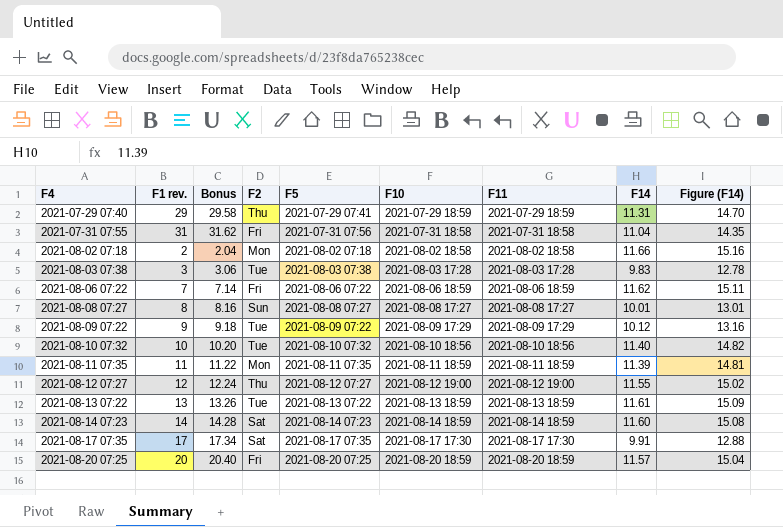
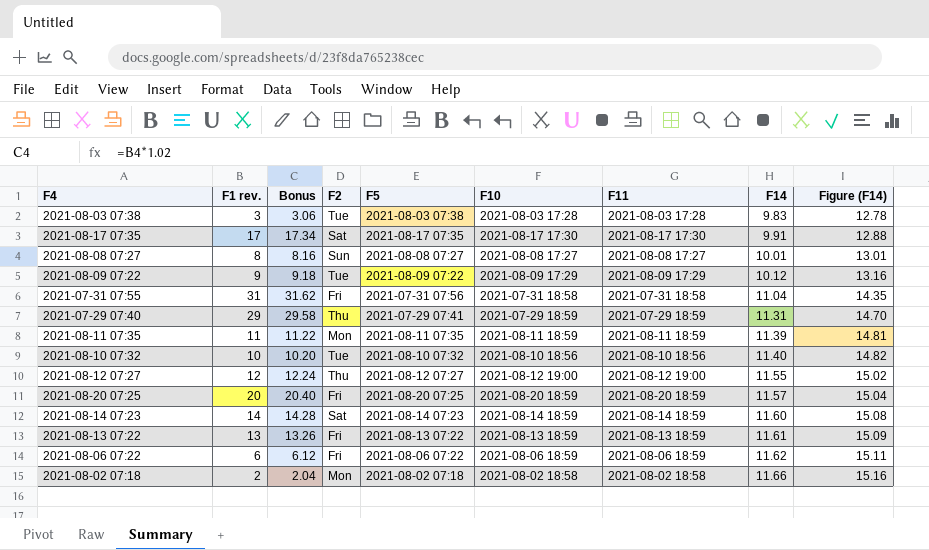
row order: F4 ascending -> F14 ascending
2021-08-13 07:22 | F2: Tue -> Fri
2021-08-06 07:22 | F1 rev.: 7 -> 6
2021-08-06 07:22 | Bonus: 7.14 -> 6.12

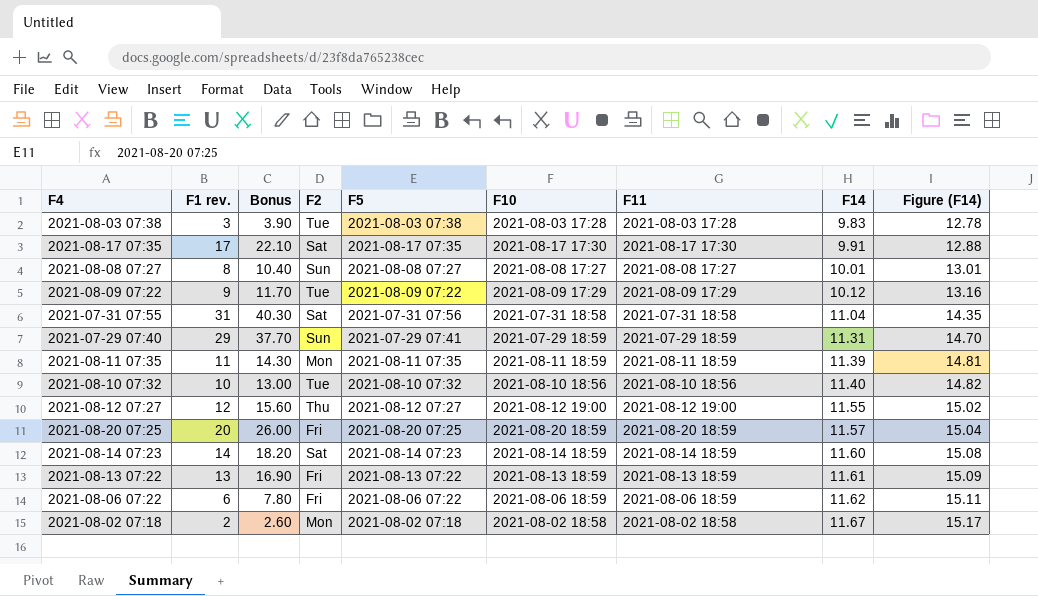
column Bonus | formula: [F1 rev.] * 1.02 -> [F1 rev.] * 1.3
2021-07-31 07:55 | F2: Fri -> Sat
2021-07-29 07:40 | F2: Thu -> Sun
2021-08-02 07:18 | F14: 11.66 -> 11.67
2021-08-02 07:18 | Figure (F14): 15.16 -> 15.17

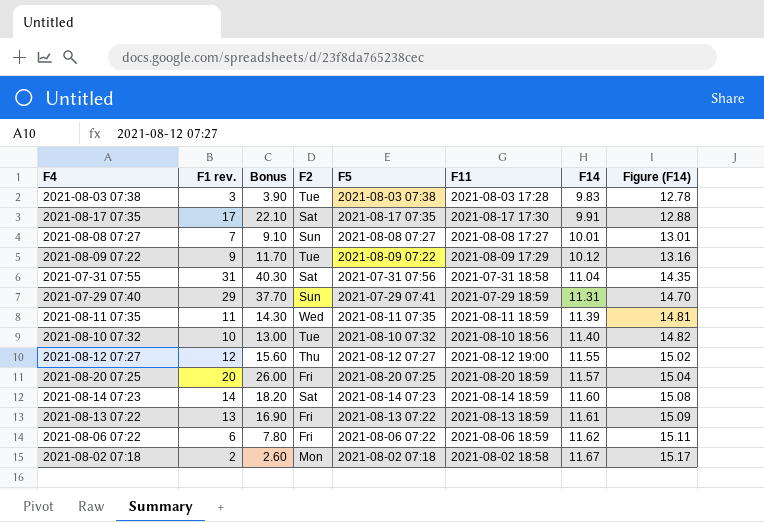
column F10 | position: 6 -> none
2021-08-08 07:27 | F1 rev.: 8 -> 7
2021-08-08 07:27 | Bonus: 10.40 -> 9.10
2021-08-11 07:35 | F2: Mon -> Wed

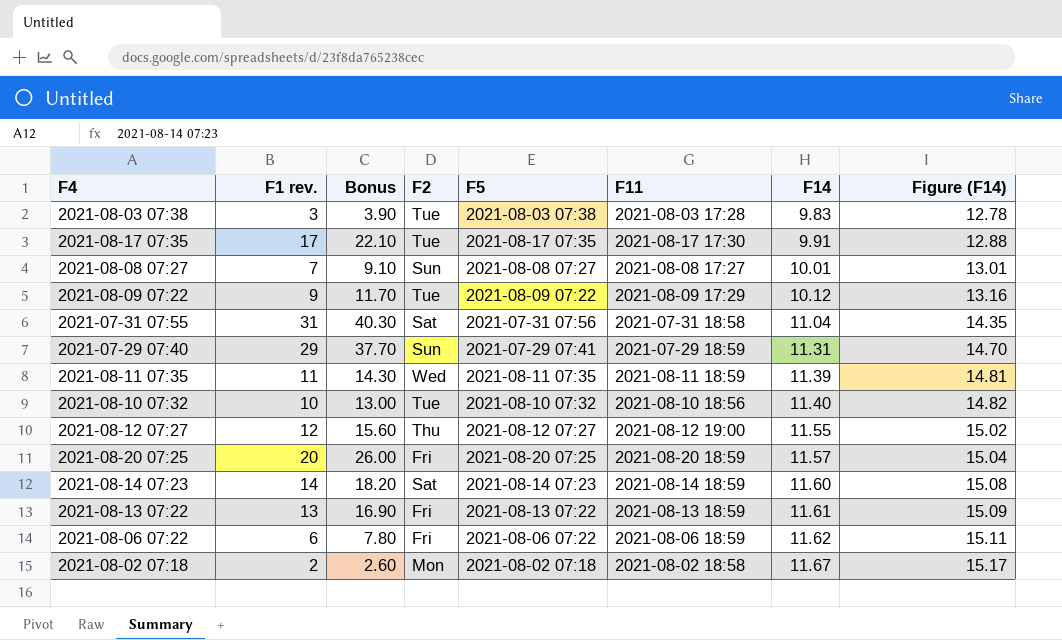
2021-08-17 07:35 | F2: Sat -> Tue

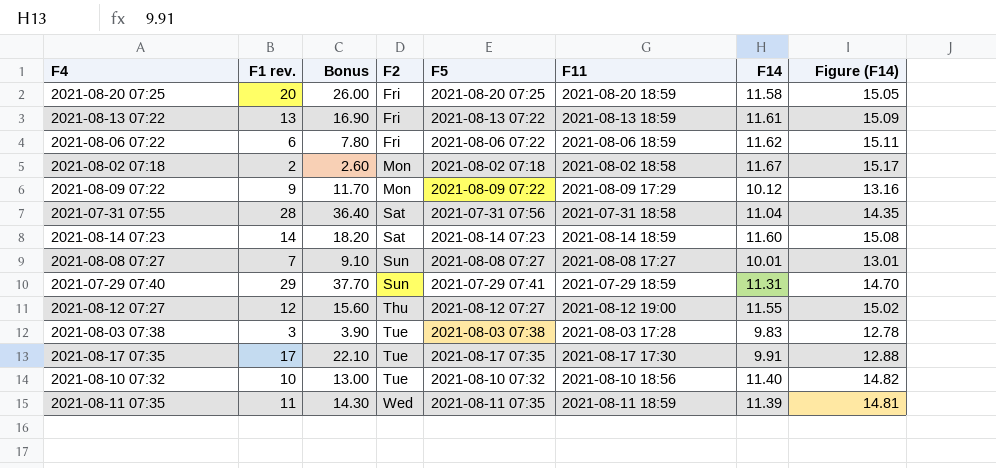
row order: F14 ascending -> F2 ascending
2021-08-20 07:25 | F14: 11.57 -> 11.58
2021-08-20 07:25 | Figure (F14): 15.04 -> 15.05
2021-08-09 07:22 | F2: Tue -> Mon
2021-07-31 07:55 | F1 rev.: 31 -> 28
2021-07-31 07:55 | Bonus: 40.30 -> 36.40

